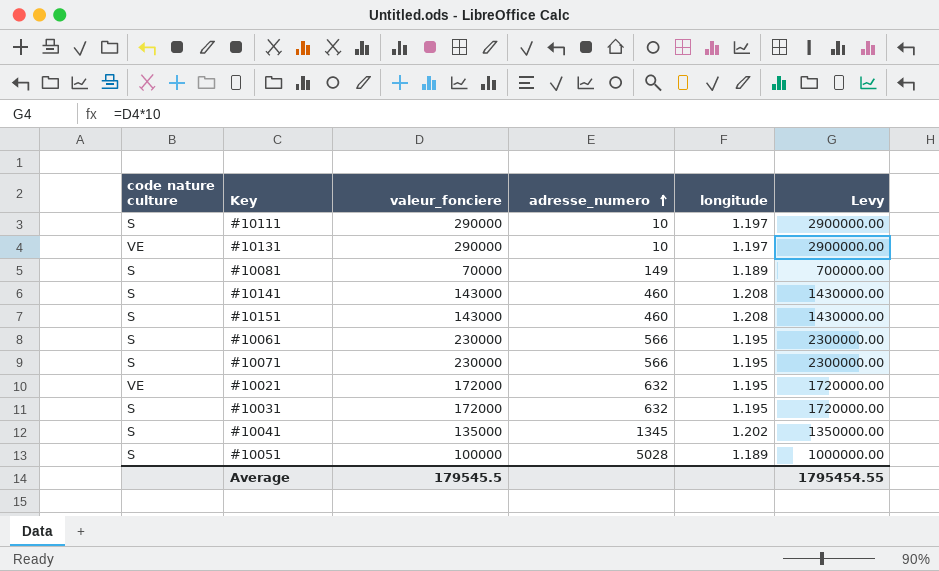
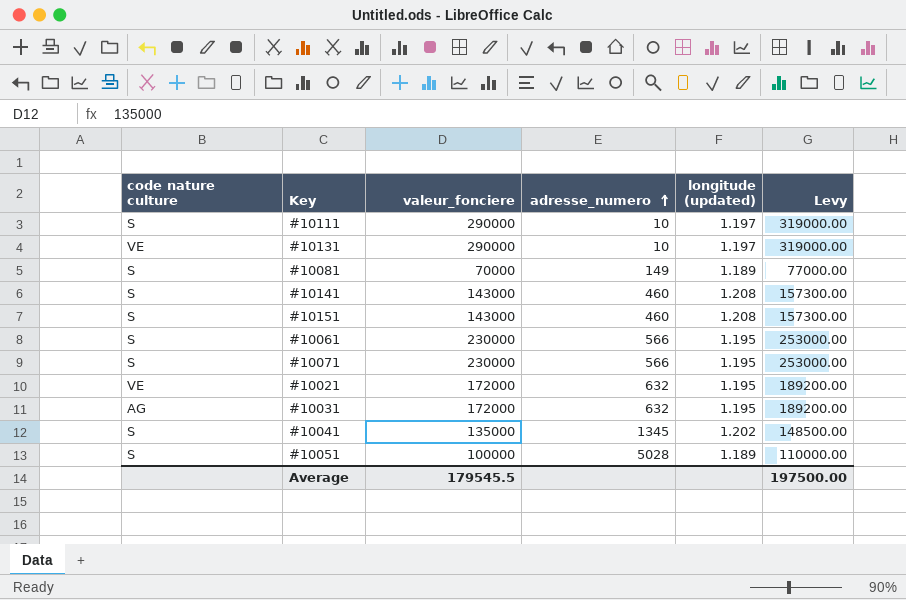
column name: longitude -> longitude (updated)
column Levy | formula: [valeur_fonciere] * 10 -> [valeur_fonciere] * 1.1
#10031 | code nature culture: S -> AG
Average | Levy: 1795454.55 -> 197500.00

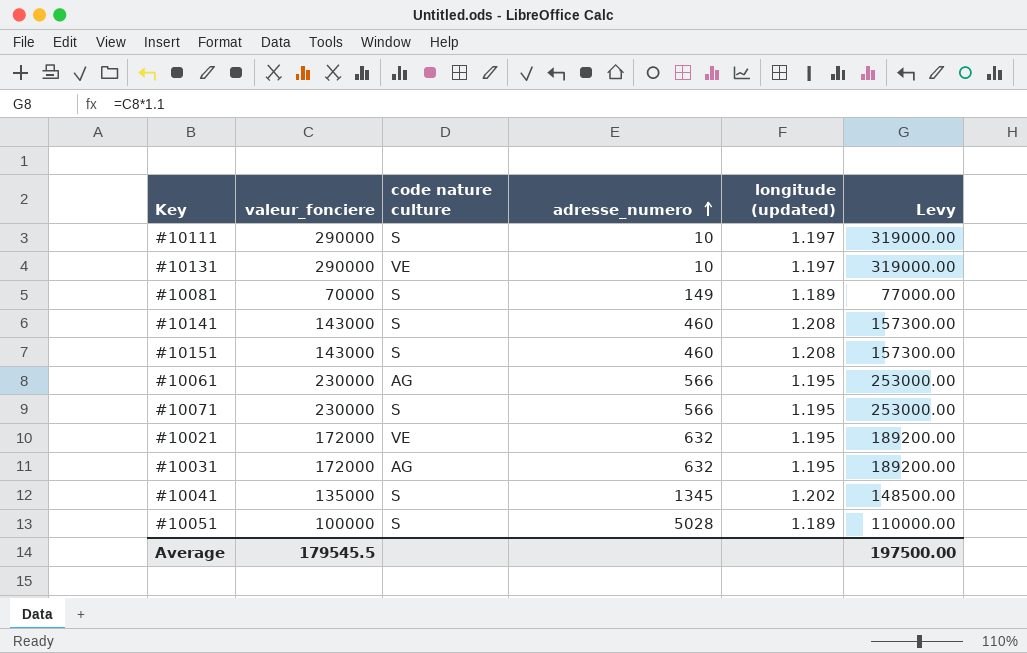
column code nature culture | position: 1 -> 3
#10061 | code nature culture: S -> AG

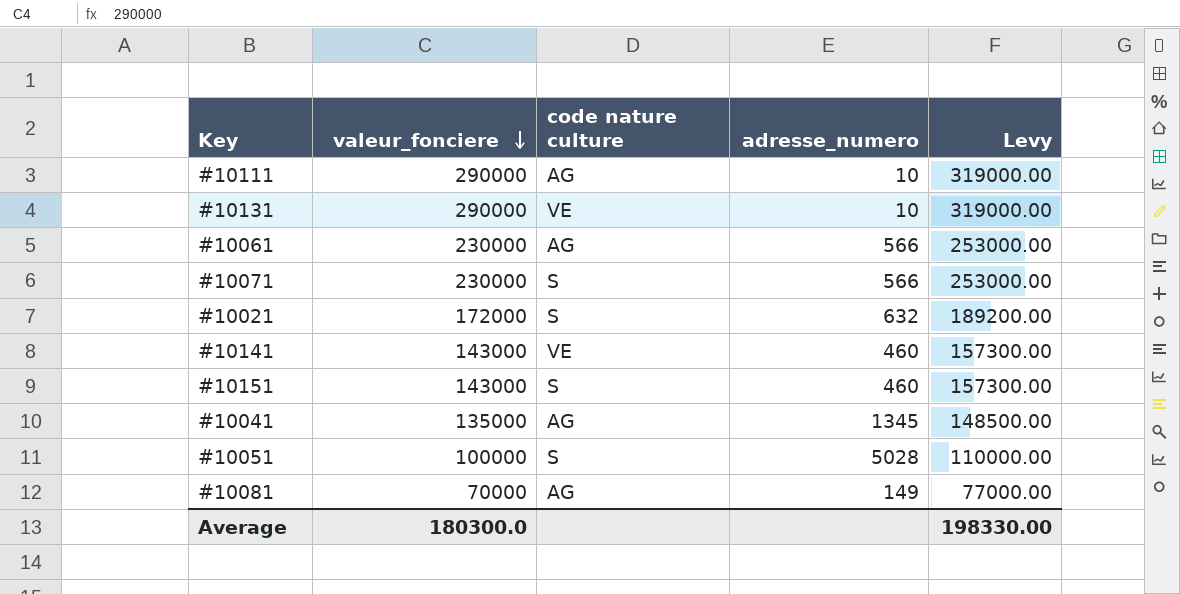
row order: adresse_numero ascending -> valeur_fonciere descending
column longitude (updated) | position: 5 -> none
row #10031: 172000 | AG | 632 | 1.195 | 189200.00 -> none
#10111 | code nature culture: S -> AG
#10021 | code nature culture: VE -> S
#10141 | code nature culture: S -> VE
#10041 | code nature culture: S -> AG
#10081 | code nature culture: S -> AG
Average | valeur_fonciere: 179545.5 -> 180300.0
Average | Levy: 197500.00 -> 198330.00

